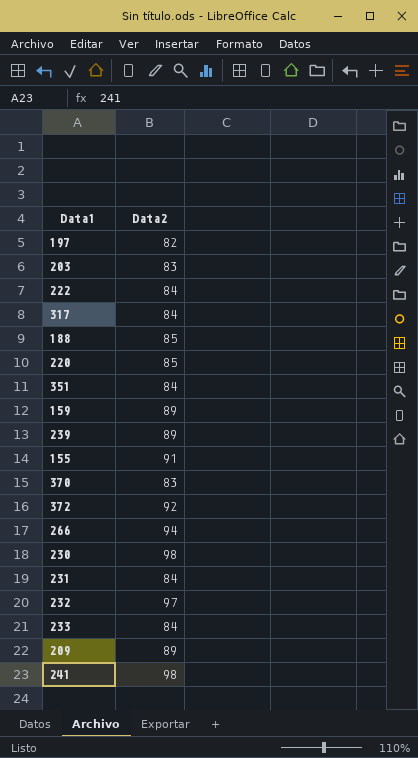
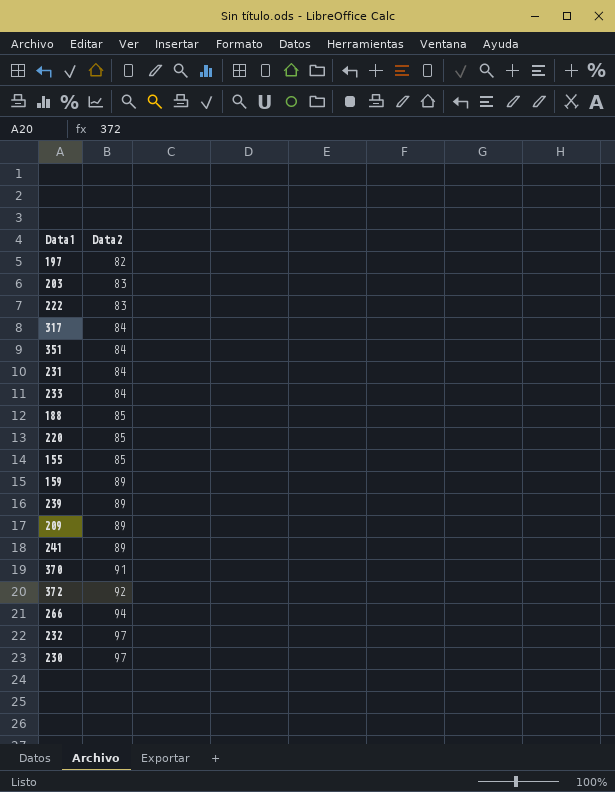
row order: none -> Data2 ascending
222 | Data2: 84 -> 83
155 | Data2: 91 -> 85
241 | Data2: 98 -> 89
370 | Data2: 83 -> 91
230 | Data2: 98 -> 97

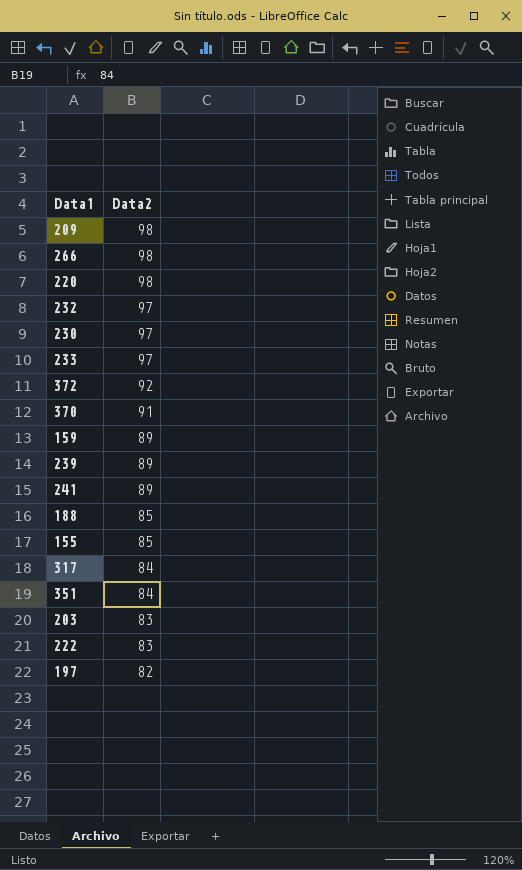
row order: Data2 ascending -> Data2 descending
row 231: 84 -> none
209 | Data2: 89 -> 98
266 | Data2: 94 -> 98
220 | Data2: 85 -> 98
233 | Data2: 84 -> 97

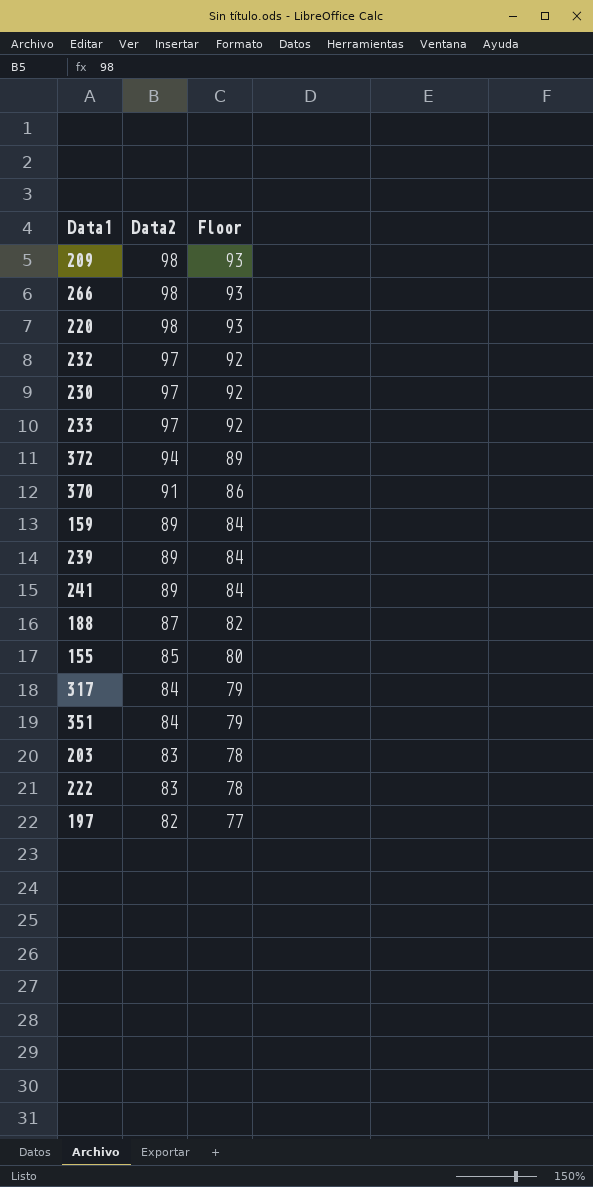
column Floor | formula: none -> [Data2] - 5
372 | Data2: 92 -> 94
188 | Data2: 85 -> 87

